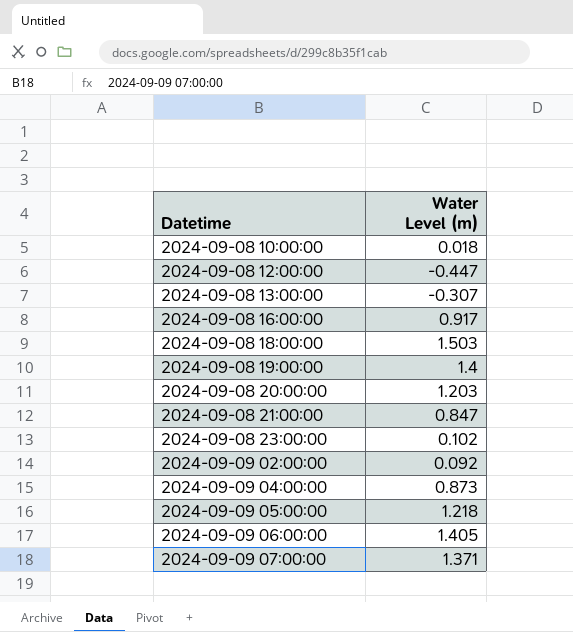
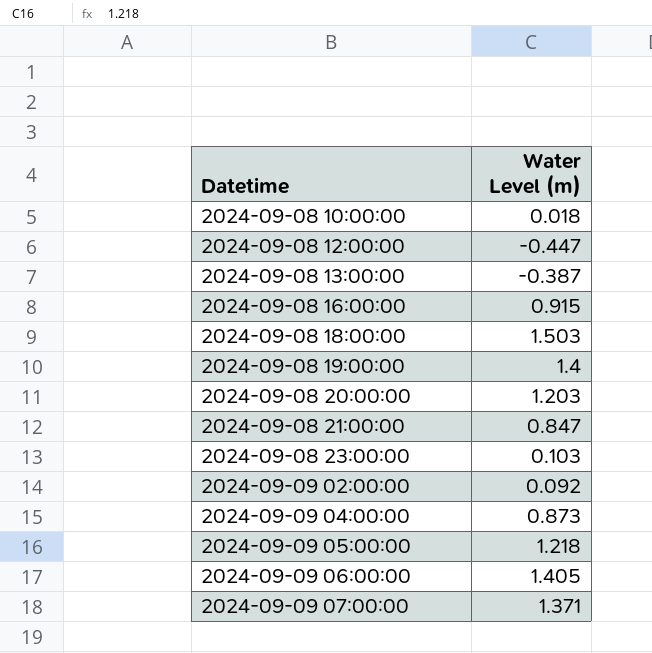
2024-09-08 13:00:00 | Water Level (m): -0.307 -> -0.387
2024-09-08 16:00:00 | Water Level (m): 0.917 -> 0.915
2024-09-08 23:00:00 | Water Level (m): 0.102 -> 0.103

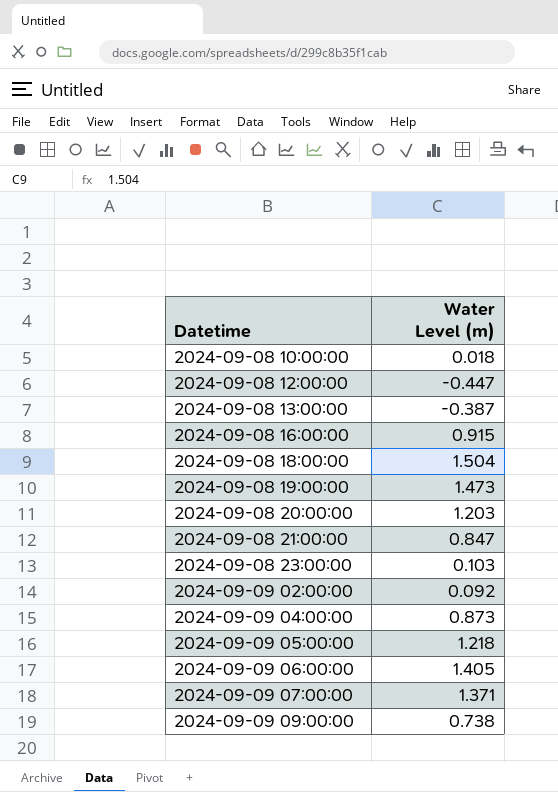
2024-09-08 18:00:00 | Water Level (m): 1.503 -> 1.504
2024-09-08 19:00:00 | Water Level (m): 1.4 -> 1.473
row 2024-09-09 09:00:00: none -> 0.738

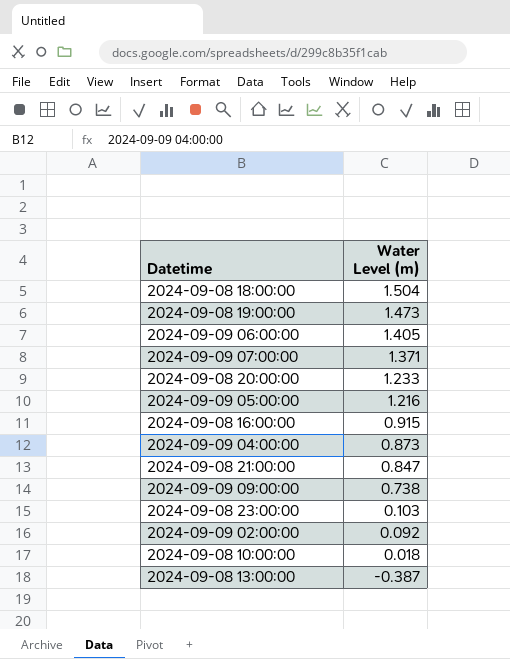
row order: Datetime ascending -> Water Level (m) descending
row 2024-09-08 12:00:00: -0.447 -> none
2024-09-08 20:00:00 | Water Level (m): 1.203 -> 1.233
2024-09-09 05:00:00 | Water Level (m): 1.218 -> 1.216

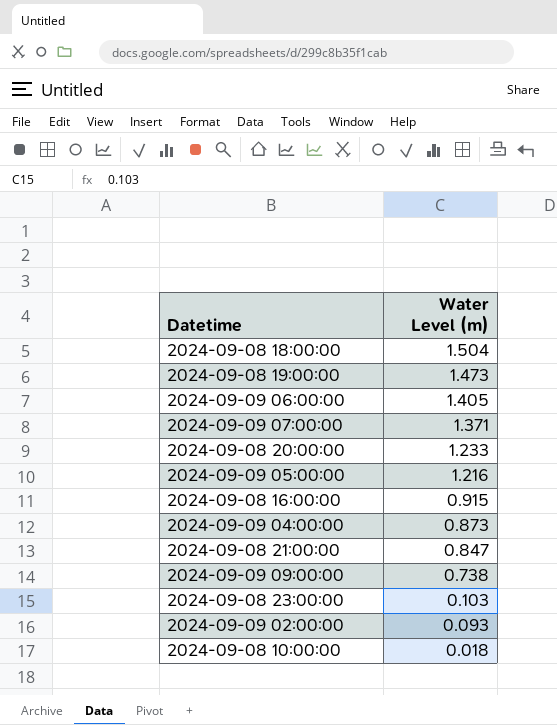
row 2024-09-08 13:00:00: -0.387 -> none
2024-09-09 02:00:00 | Water Level (m): 0.092 -> 0.093

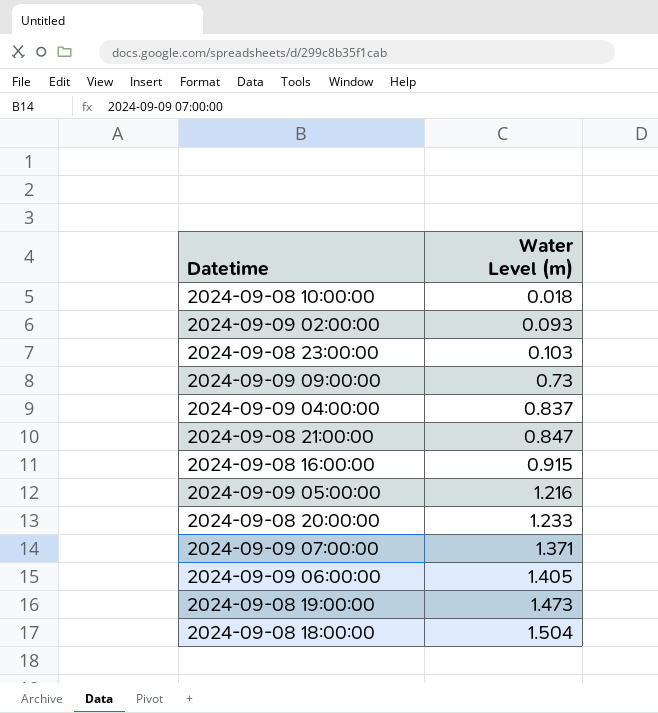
row order: Water Level (m) descending -> Water Level (m) ascending
2024-09-09 09:00:00 | Water Level (m): 0.738 -> 0.73
2024-09-09 04:00:00 | Water Level (m): 0.873 -> 0.837

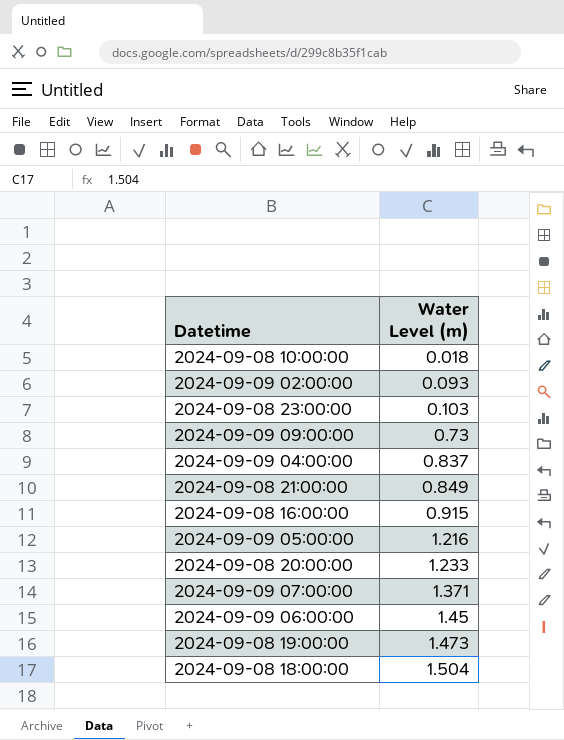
2024-09-08 21:00:00 | Water Level (m): 0.847 -> 0.849
2024-09-09 06:00:00 | Water Level (m): 1.405 -> 1.45

